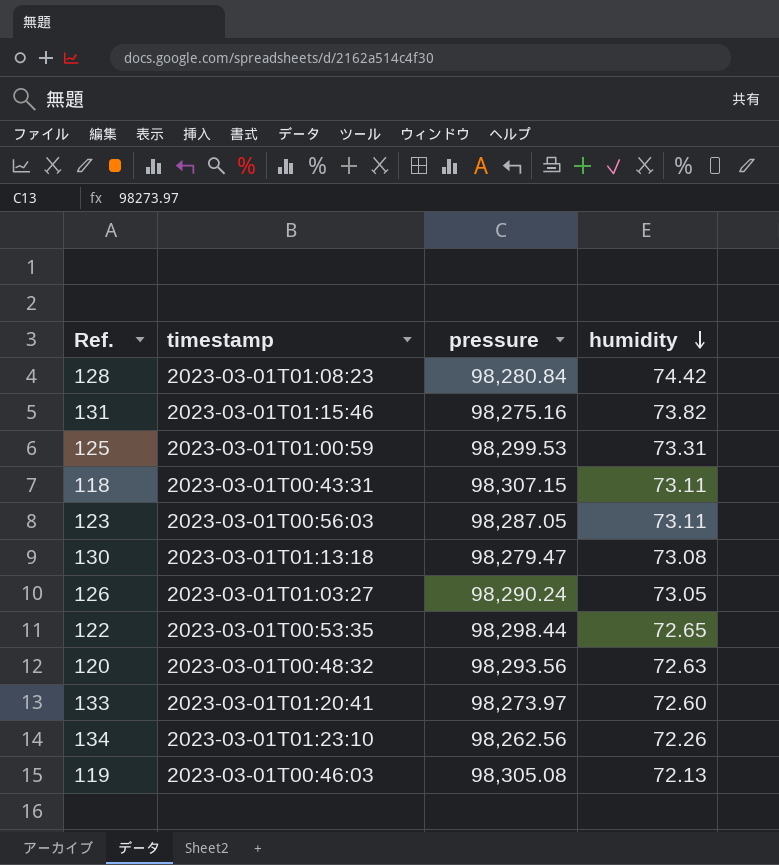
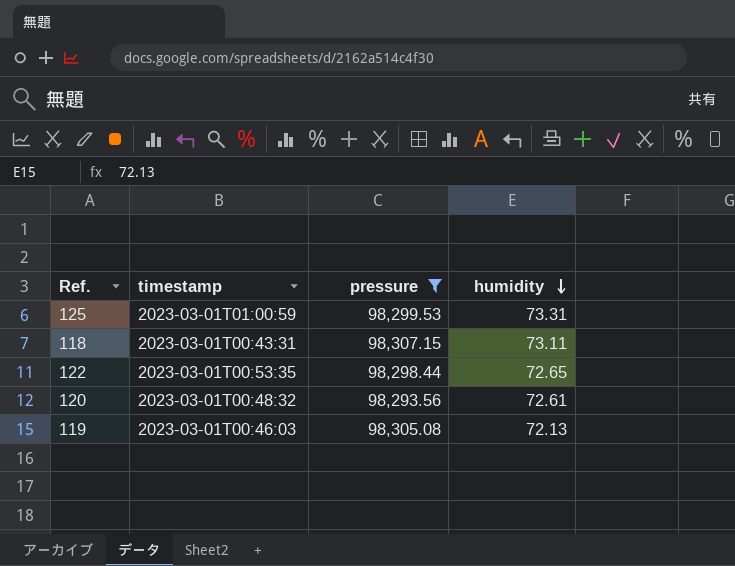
filter: none -> pressure >= 98,293.56
120 | humidity: 72.63 -> 72.61

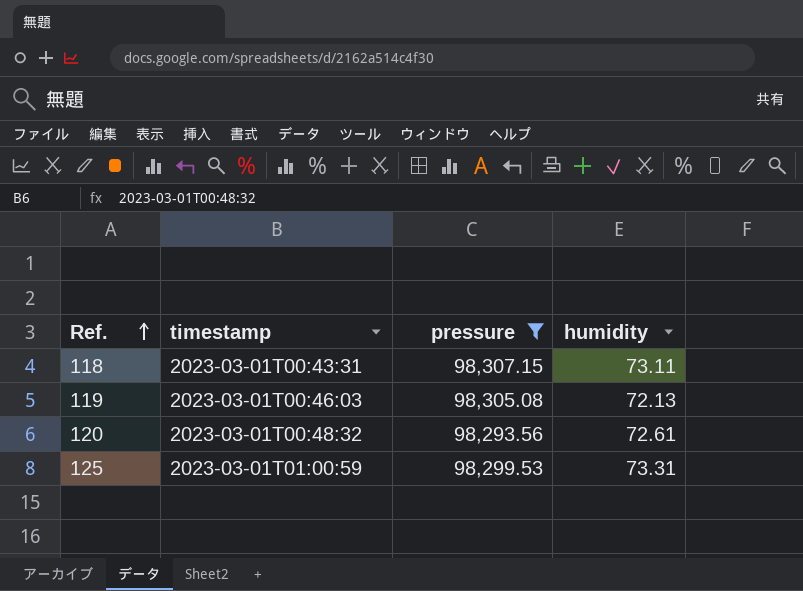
row order: humidity descending -> Ref. ascending
row 122: 2023-03-01T00:53:35 | 98,298.44 | 72.65 -> none

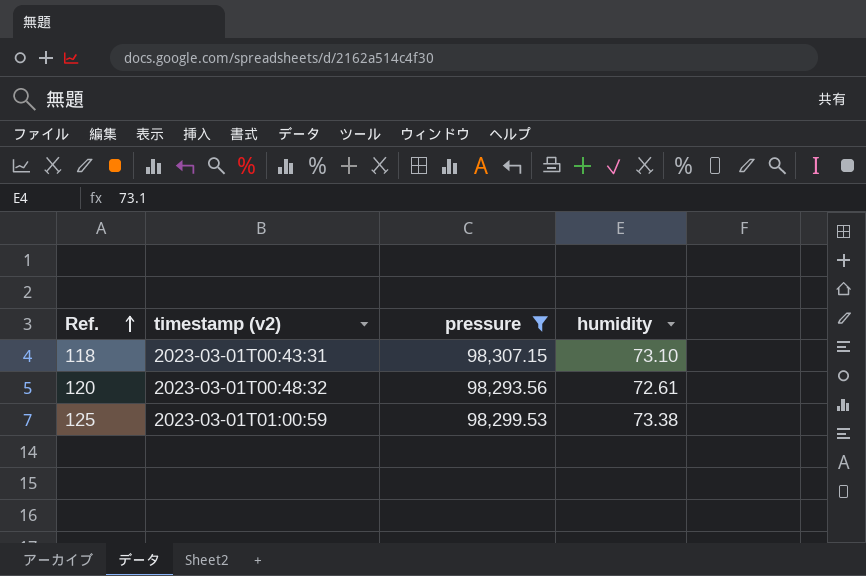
column name: timestamp -> timestamp (v2)
row 119: 2023-03-01T00:46:03 | 98,305.08 | 72.13 -> none
118 | humidity: 73.11 -> 73.10
125 | humidity: 73.31 -> 73.38

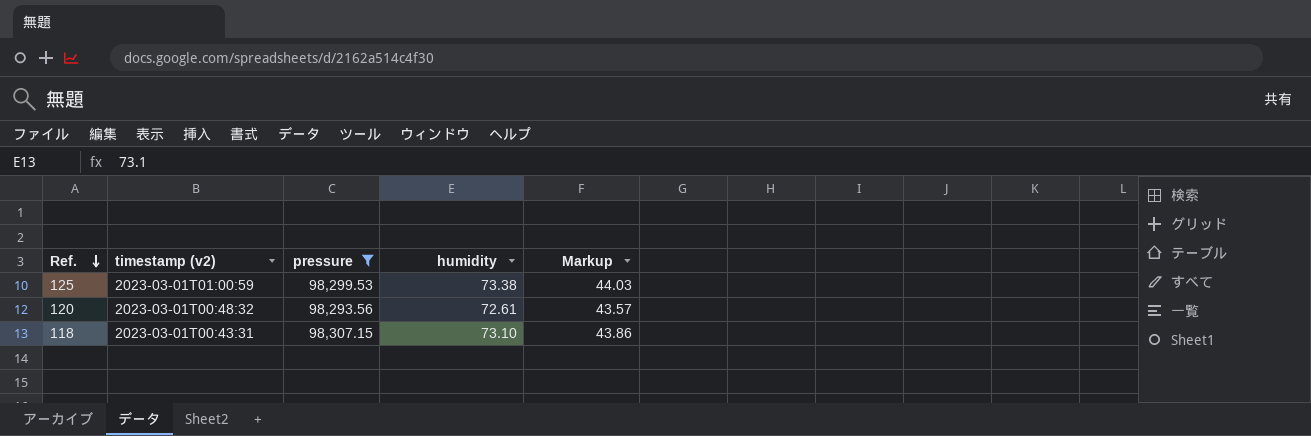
row order: Ref. ascending -> Ref. descending
column Markup | formula: none -> [humidity] * 0.6

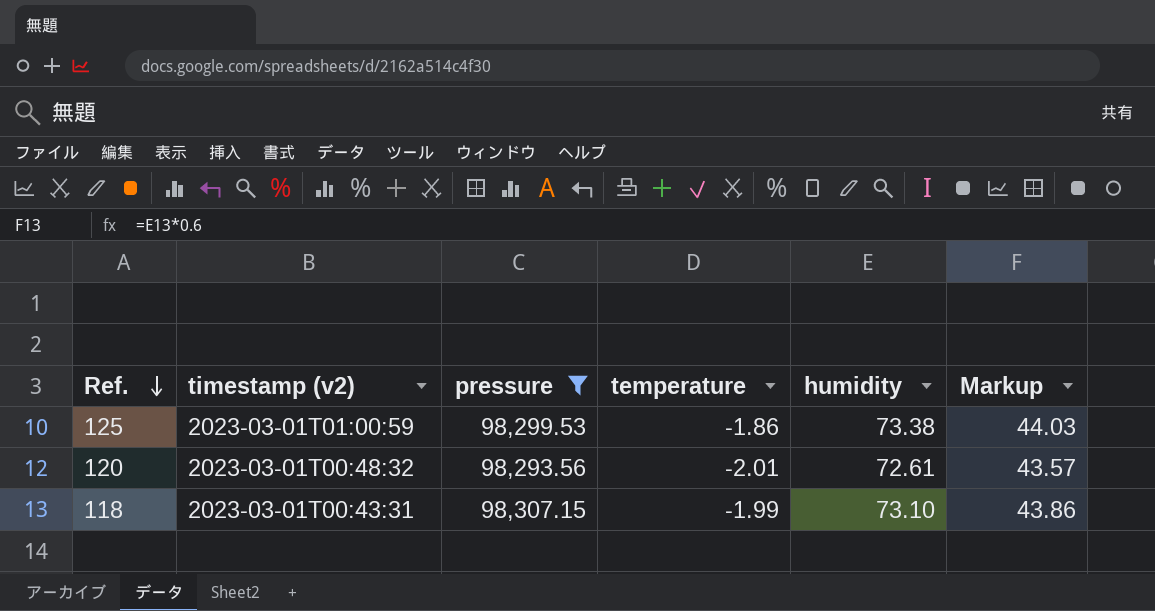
column temperature | position: none -> 4

